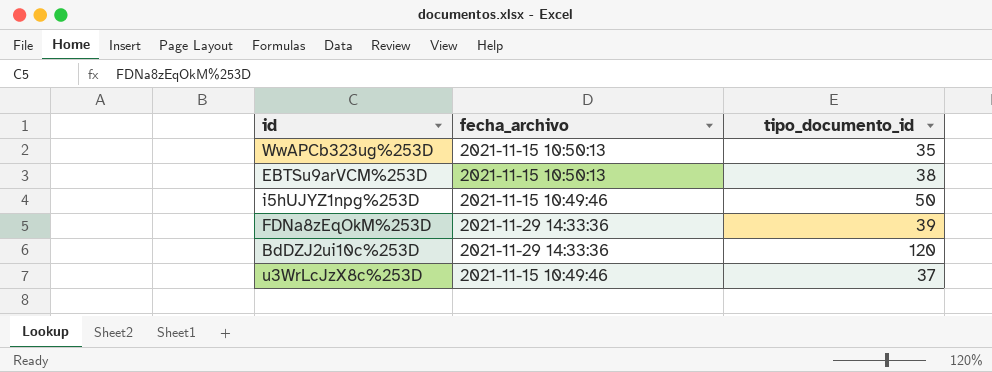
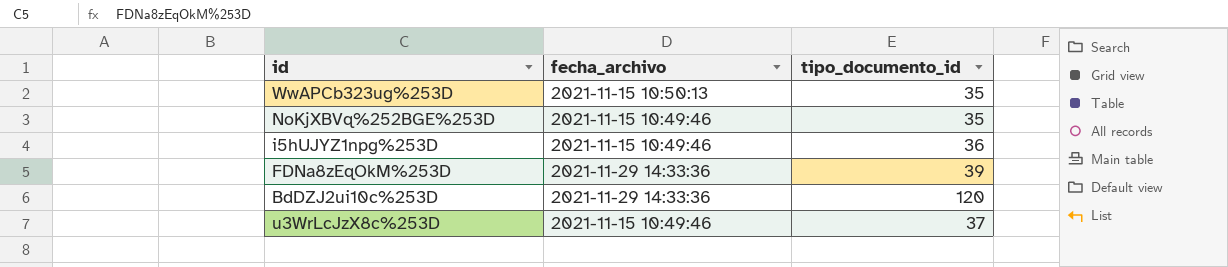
row EBTSu9arVCM%253D: 2021-11-15 10:50:13 | 38 -> none
row NoKjXBVq%252BGE%253D: none -> 2021-11-15 10:49:46 | 35
i5hUJYZ1npg%253D | tipo_documento_id: 50 -> 36

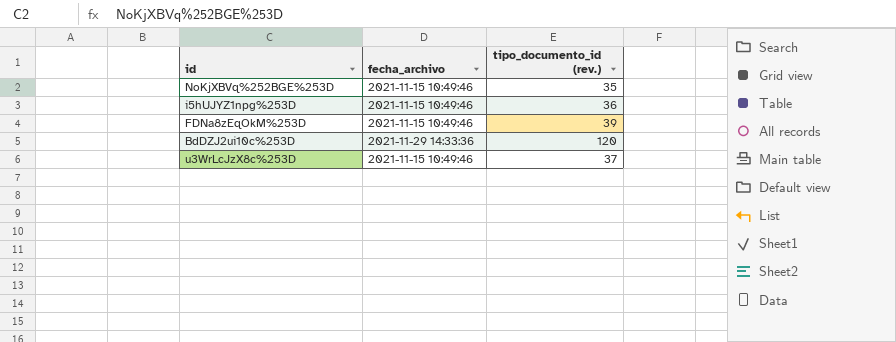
column name: tipo_documento_id -> tipo_documento_id (rev.)
row WwAPCb323ug%253D: 2021-11-15 10:50:13 | 35 -> none
FDNa8zEqOkM%253D | fecha_archivo: 2021-11-29 14:33:36 -> 2021-11-15 10:49:46

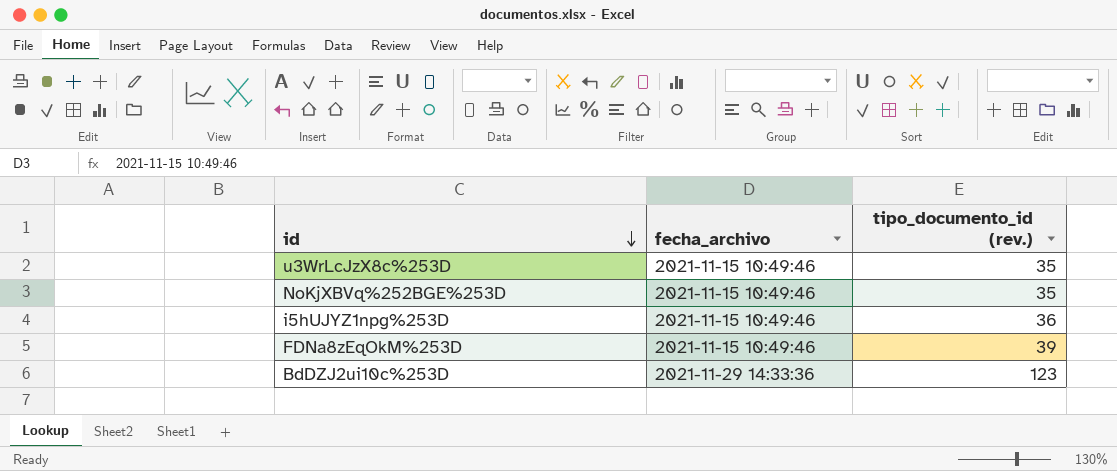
row order: none -> id descending
u3WrLcJzX8c%253D | tipo_documento_id (rev.): 37 -> 35
BdDZJ2ui10c%253D | tipo_documento_id (rev.): 120 -> 123

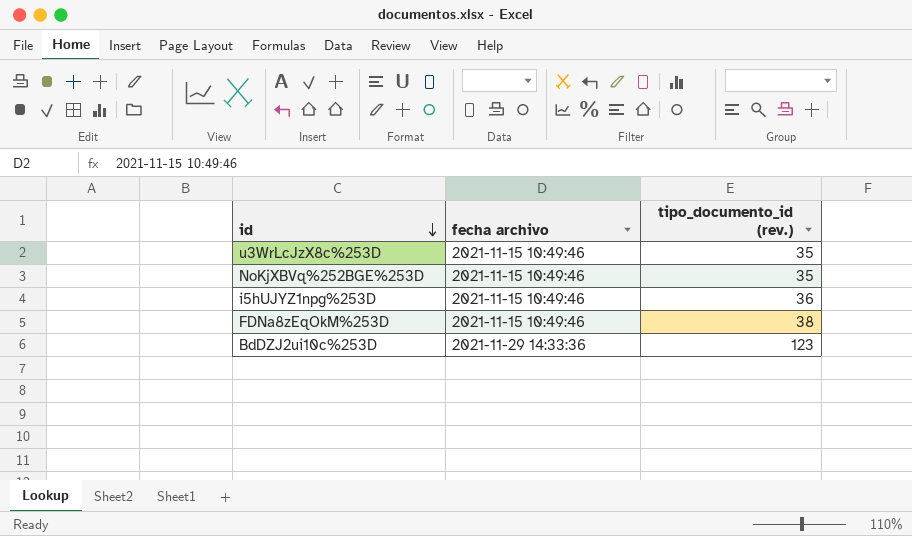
column name: fecha_archivo -> fecha archivo
FDNa8zEqOkM%253D | tipo_documento_id (rev.): 39 -> 38

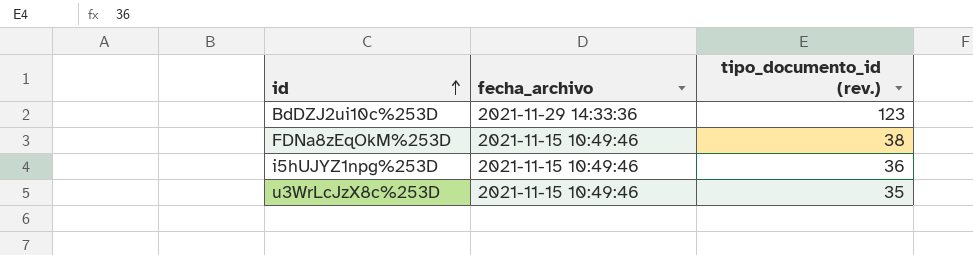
row order: id descending -> id ascending
column name: fecha archivo -> fecha_archivo
row NoKjXBVq%252BGE%253D: 2021-11-15 10:49:46 | 35 -> none

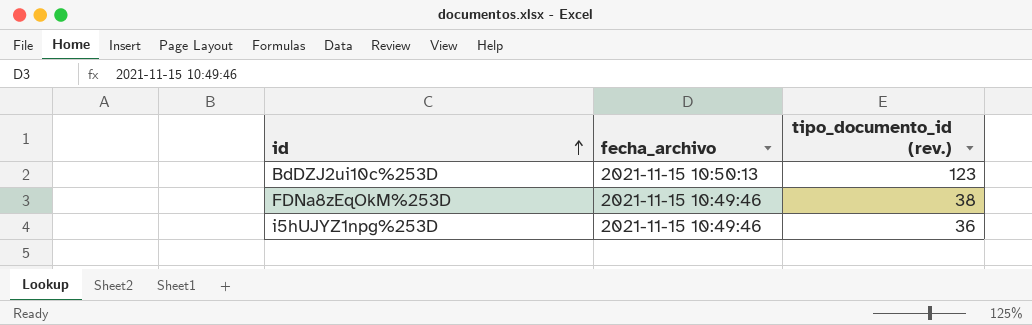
row u3WrLcJzX8c%253D: 2021-11-15 10:49:46 | 35 -> none
BdDZJ2ui10c%253D | fecha_archivo: 2021-11-29 14:33:36 -> 2021-11-15 10:50:13

